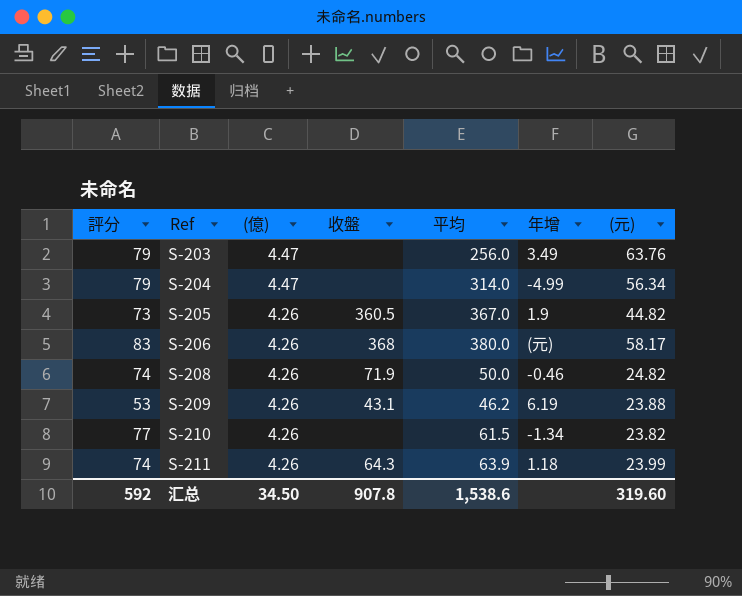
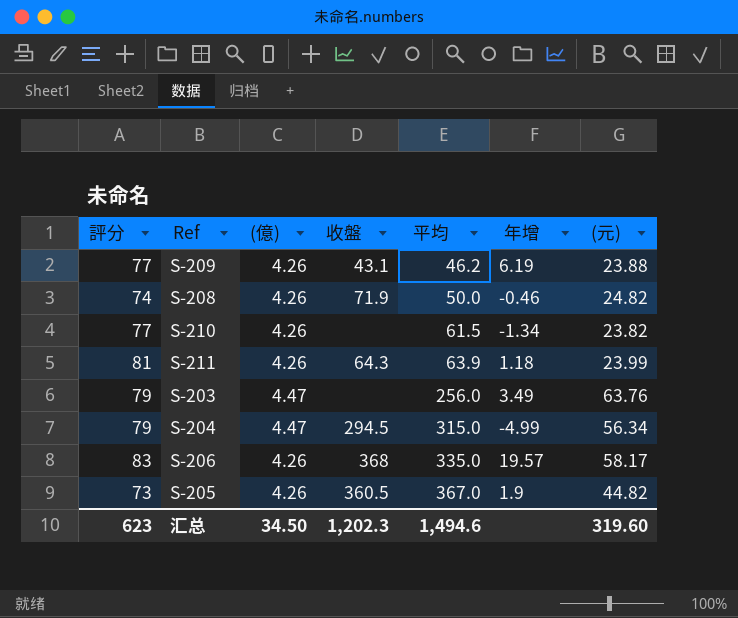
row order: Ref ascending -> 平均 ascending
S-209 | 評分: 53 -> 77
S-211 | 評分: 74 -> 81
S-204 | 收盤: none -> 294.5
S-204 | 平均: 314.0 -> 315.0
S-206 | 平均: 380.0 -> 335.0
S-206 | 年增: (元) -> 19.57
汇总 | 評分: 592 -> 623
汇总 | 收盤: 907.8 -> 1,202.3
汇总 | 平均: 1,538.6 -> 1,494.6

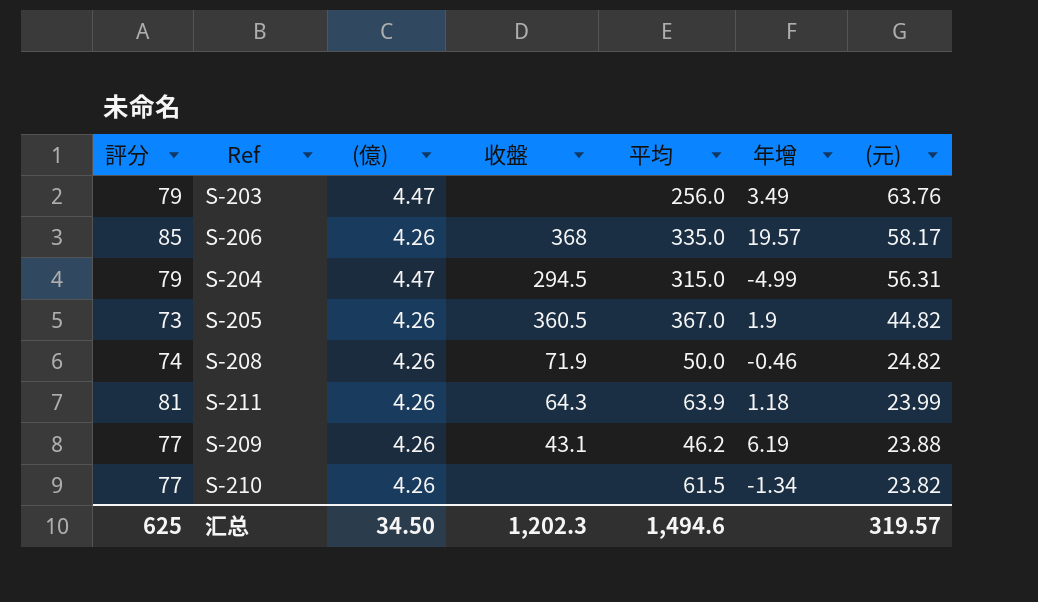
row order: 平均 ascending -> (元) descending
S-206 | 評分: 83 -> 85
S-204 | (元): 56.34 -> 56.31
汇总 | 評分: 623 -> 625
汇总 | (元): 319.60 -> 319.57

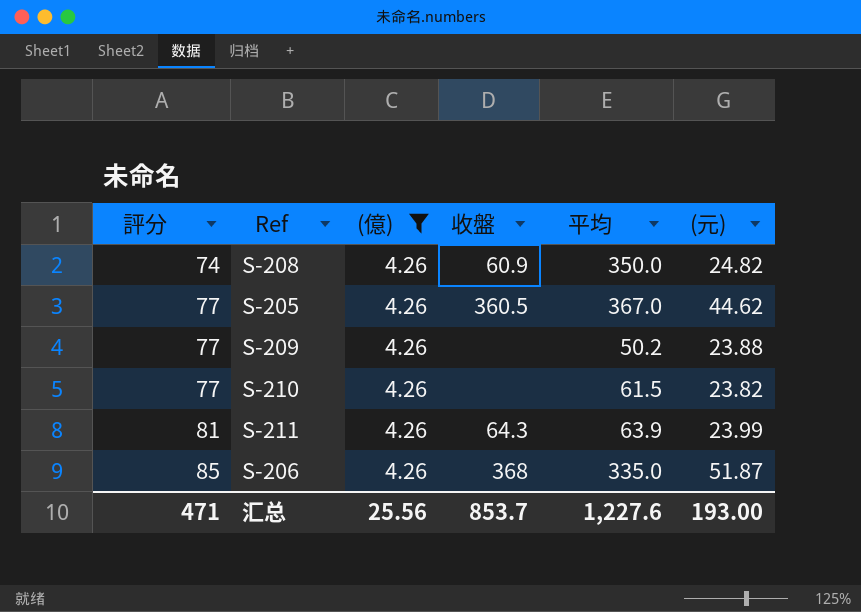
filter: none -> (億) = 4.26
row order: (元) descending -> 評分 ascending
column 年增 | position: 6 -> none
S-208 | 收盤: 71.9 -> 60.9
S-208 | 平均: 50.0 -> 350.0
S-205 | 評分: 73 -> 77
S-205 | (元): 44.82 -> 44.62
S-209 | 收盤: 43.1 -> none
S-209 | 平均: 46.2 -> 50.2
S-206 | (元): 58.17 -> 51.87
汇总 | 評分: 625 -> 471
汇总 | (億): 34.50 -> 25.56
汇总 | 收盤: 1,202.3 -> 853.7
汇总 | 平均: 1,494.6 -> 1,227.6
汇总 | (元): 319.57 -> 193.00

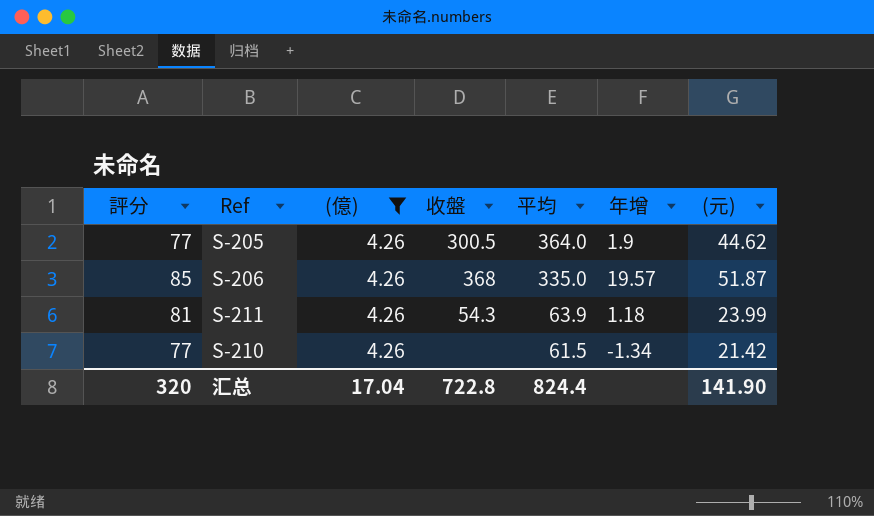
row order: 評分 ascending -> 平均 descending
column 年增 | position: none -> 6
row S-208: 74 | 4.26 | 60.9 | 350.0 | 24.82 -> none
row S-209: 77 | 4.26 | none | 50.2 | 23.88 -> none
S-205 | 收盤: 360.5 -> 300.5
S-205 | 平均: 367.0 -> 364.0
S-211 | 收盤: 64.3 -> 54.3
S-210 | (元): 23.82 -> 21.42
汇总 | 評分: 471 -> 320
汇总 | (億): 25.56 -> 17.04
汇总 | 收盤: 853.7 -> 722.8
汇总 | 平均: 1,227.6 -> 824.4
汇总 | (元): 193.00 -> 141.90

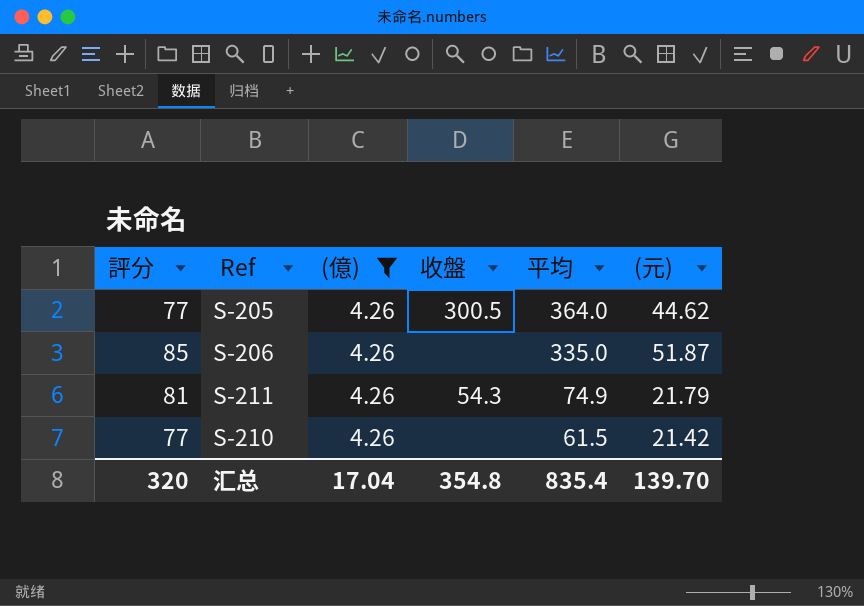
column 年增 | position: 6 -> none
S-206 | 收盤: 368 -> none
S-211 | 平均: 63.9 -> 74.9
S-211 | (元): 23.99 -> 21.79
汇总 | 收盤: 722.8 -> 354.8
汇总 | 平均: 824.4 -> 835.4
汇总 | (元): 141.90 -> 139.70

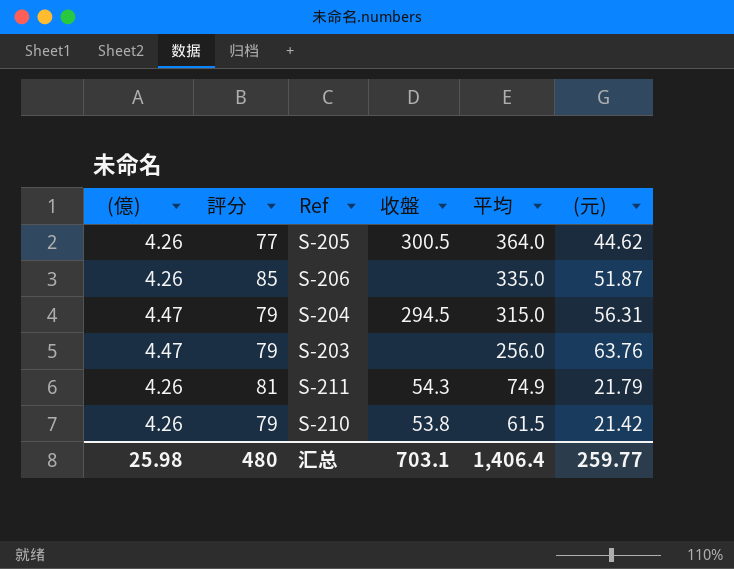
filter: (億) = 4.26 -> none
column (億) | position: 3 -> 1
S-210 | 評分: 77 -> 79
S-210 | 收盤: none -> 53.8
汇总 | (億): 17.04 -> 25.98
汇总 | 評分: 320 -> 480
汇总 | 收盤: 354.8 -> 703.1
汇总 | 平均: 835.4 -> 1,406.4
汇总 | (元): 139.70 -> 259.77

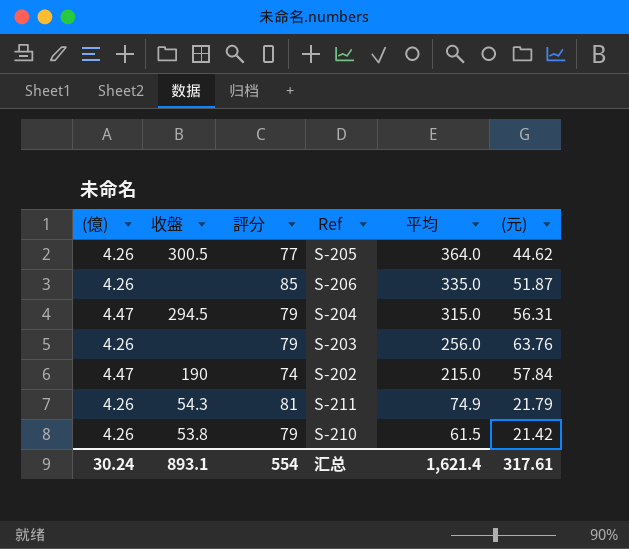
column 收盤 | position: 4 -> 2
S-203 | (億): 4.47 -> 4.26
row S-202: none -> 4.47 | 190 | 74 | 215.0 | 57.84
汇总 | (億): 25.98 -> 30.24
汇总 | 收盤: 703.1 -> 893.1
汇总 | 評分: 480 -> 554
汇总 | 平均: 1,406.4 -> 1,621.4
汇总 | (元): 259.77 -> 317.61

